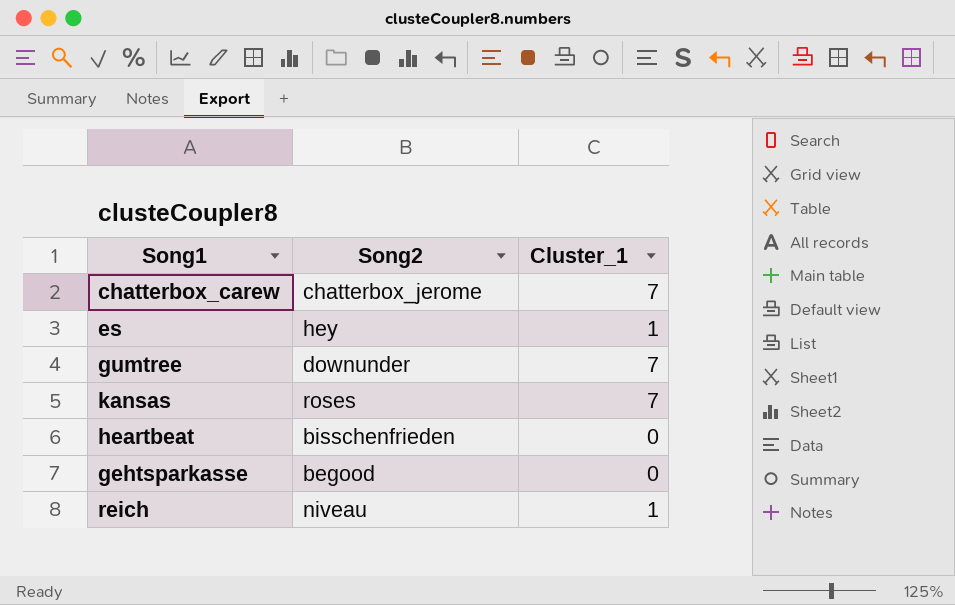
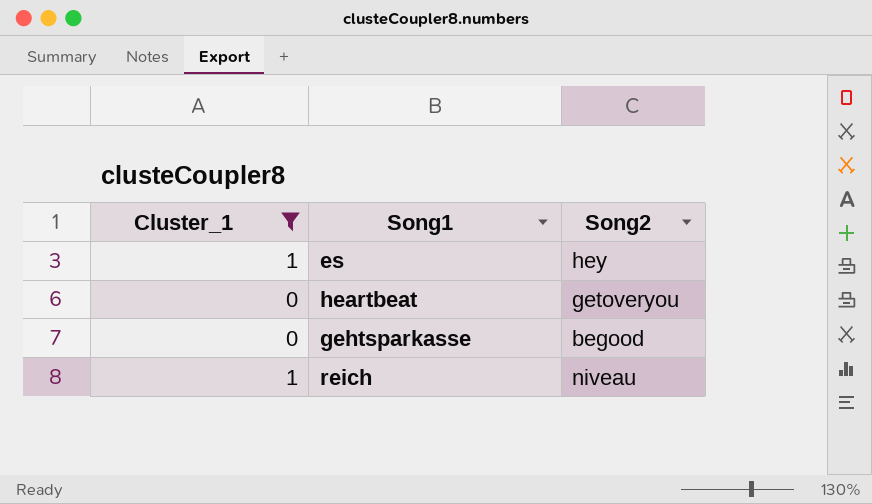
filter: none -> Cluster_1 != 7
column Cluster_1 | position: 3 -> 1
heartbeat | Song2: bisschenfrieden -> getoveryou

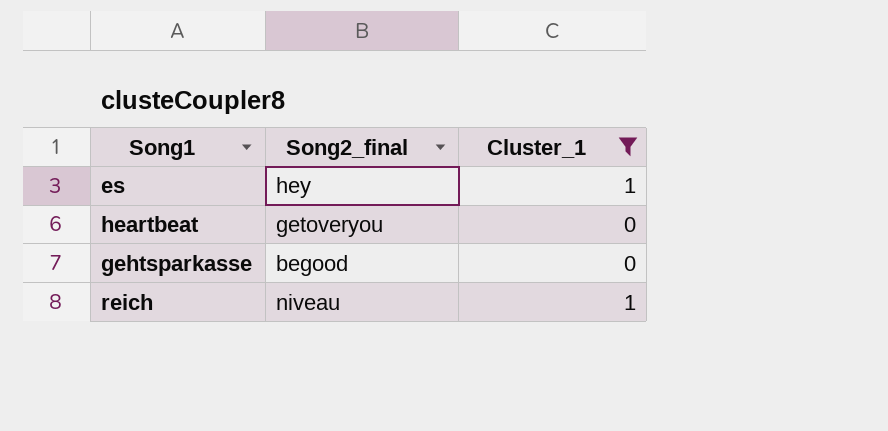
column name: Song2 -> Song2_final
column Cluster_1 | position: 1 -> 3

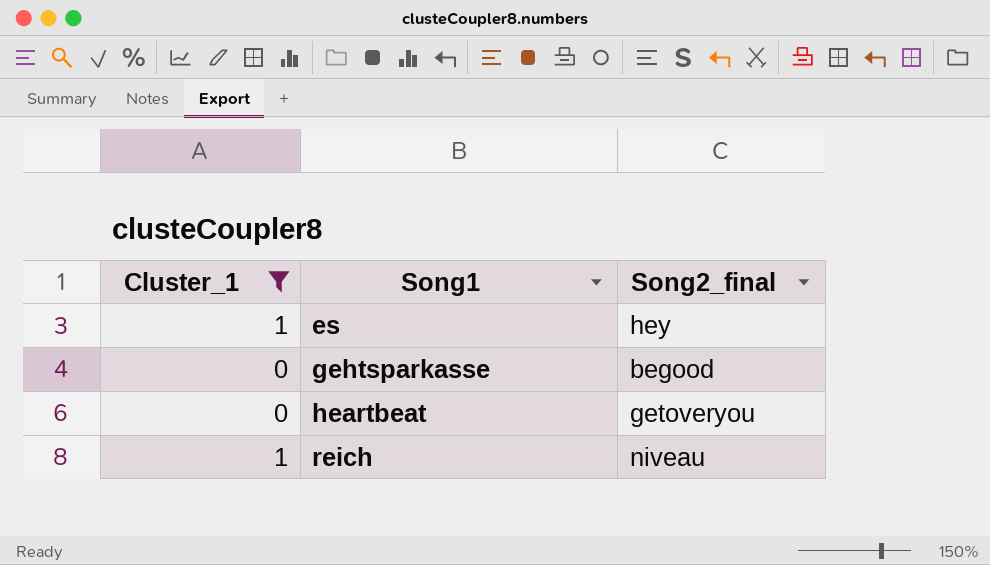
row order: none -> Song1 ascending
column Cluster_1 | position: 3 -> 1

